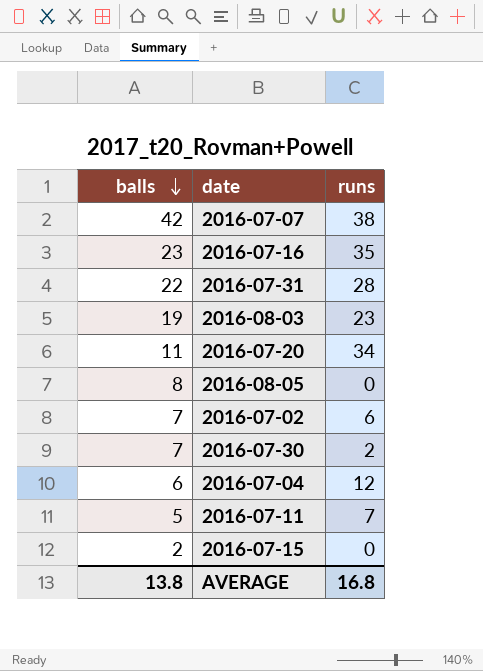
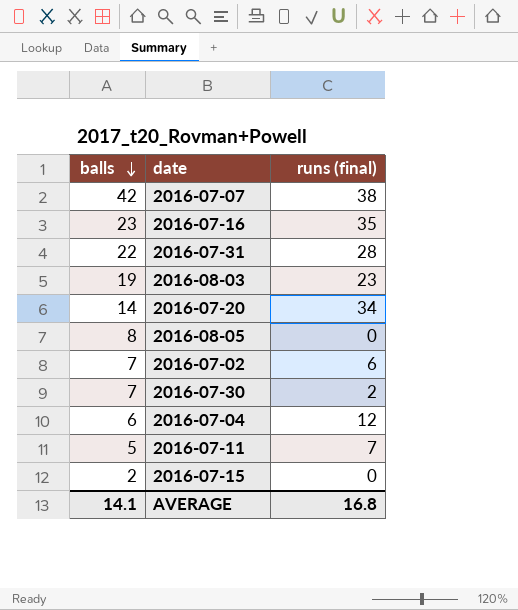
column name: runs -> runs (final)
2016-07-20 | balls: 11 -> 14
AVERAGE | balls: 13.8 -> 14.1

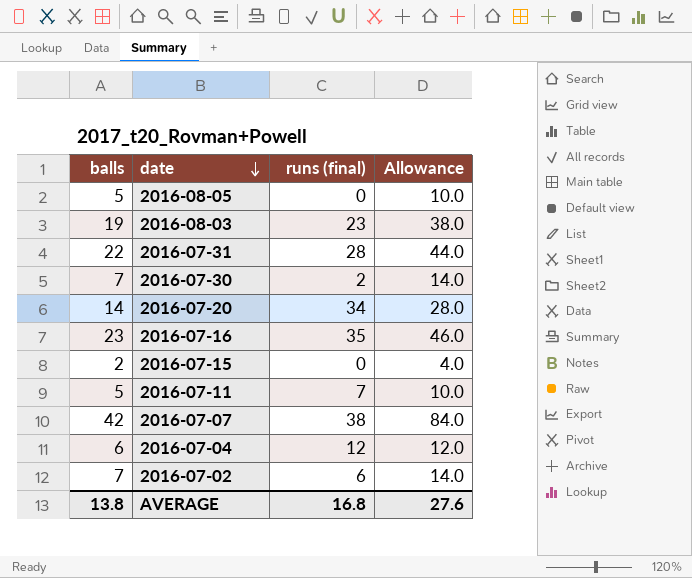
row order: balls descending -> date descending
column Allowance | formula: none -> [balls] * 2
2016-08-05 | balls: 8 -> 5
AVERAGE | balls: 14.1 -> 13.8

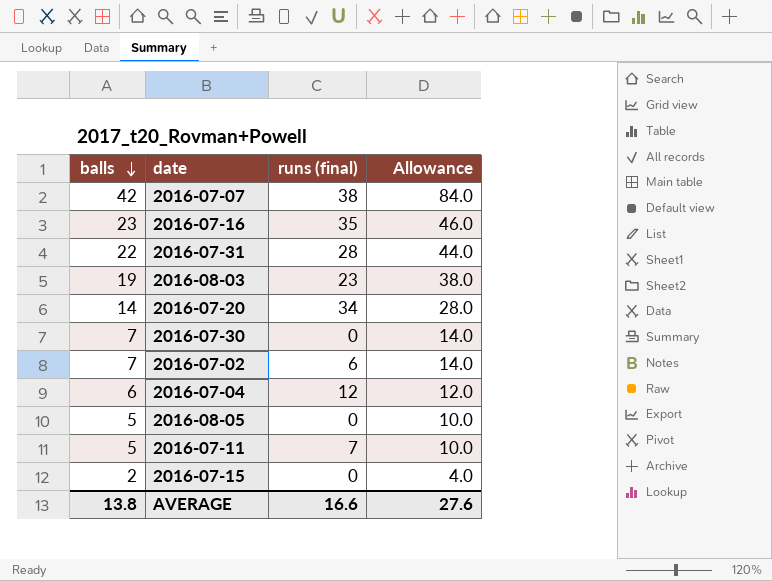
row order: date descending -> balls descending
2016-07-30 | runs (final): 2 -> 0
AVERAGE | runs (final): 16.8 -> 16.6

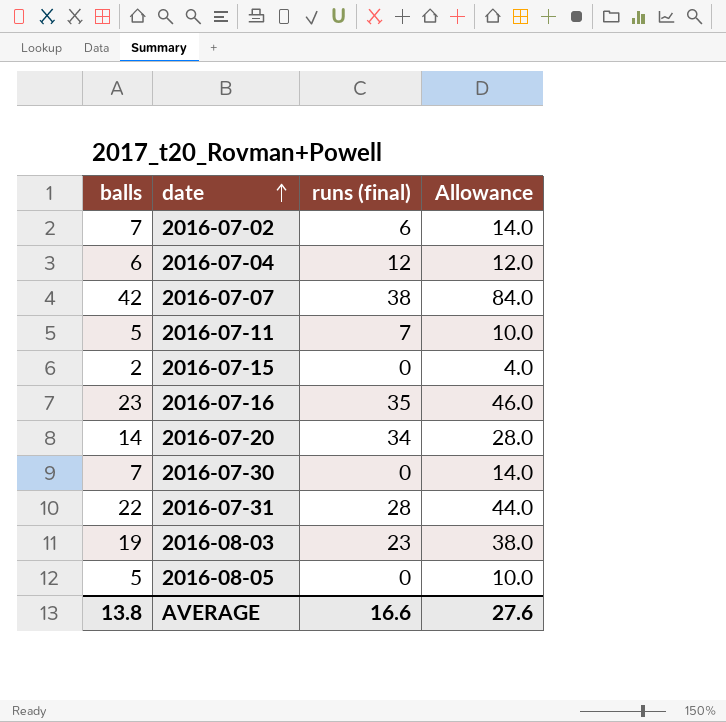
row order: balls descending -> date ascending

